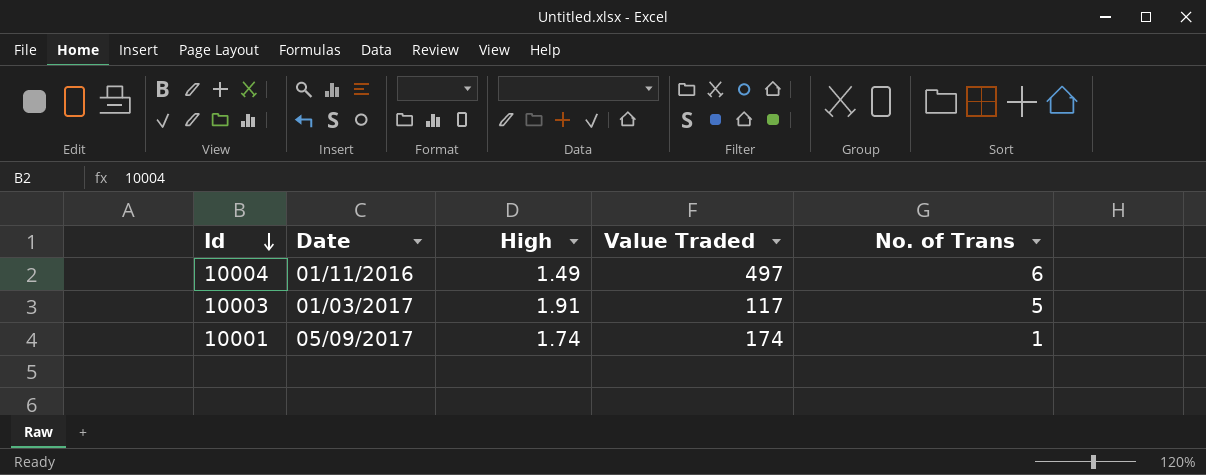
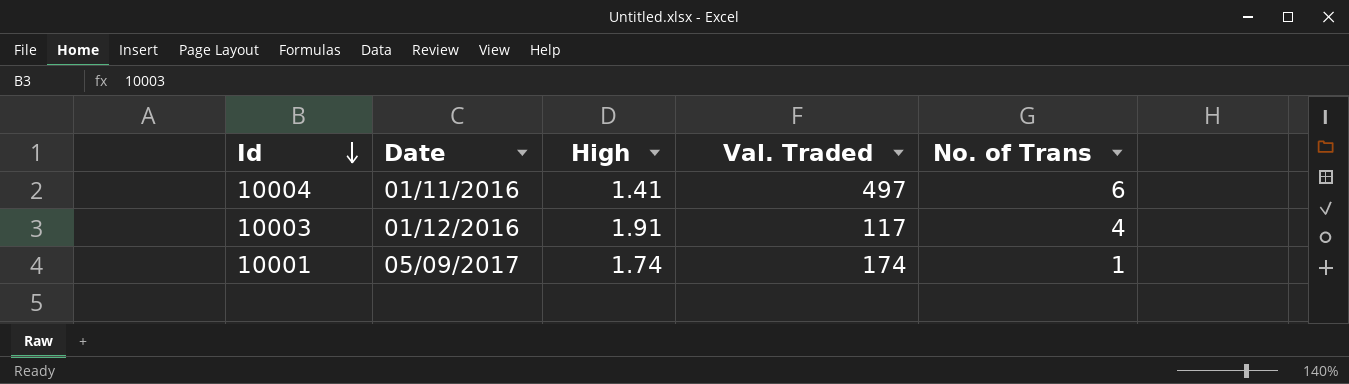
column name: Value Traded -> Val. Traded
10004 | High: 1.49 -> 1.41
10003 | Date: 01/03/2017 -> 01/12/2016
10003 | No. of Trans: 5 -> 4

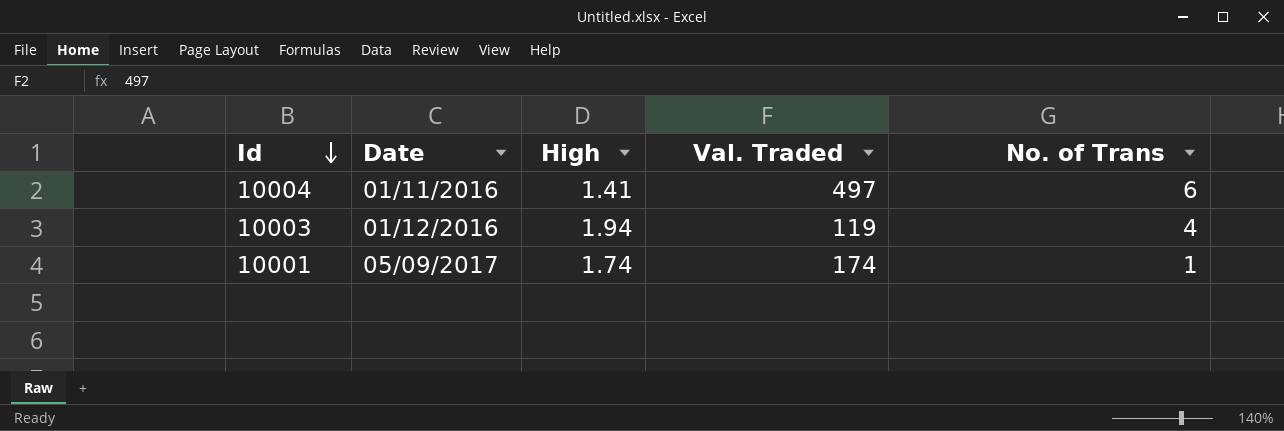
10003 | High: 1.91 -> 1.94
10003 | Val. Traded: 117 -> 119

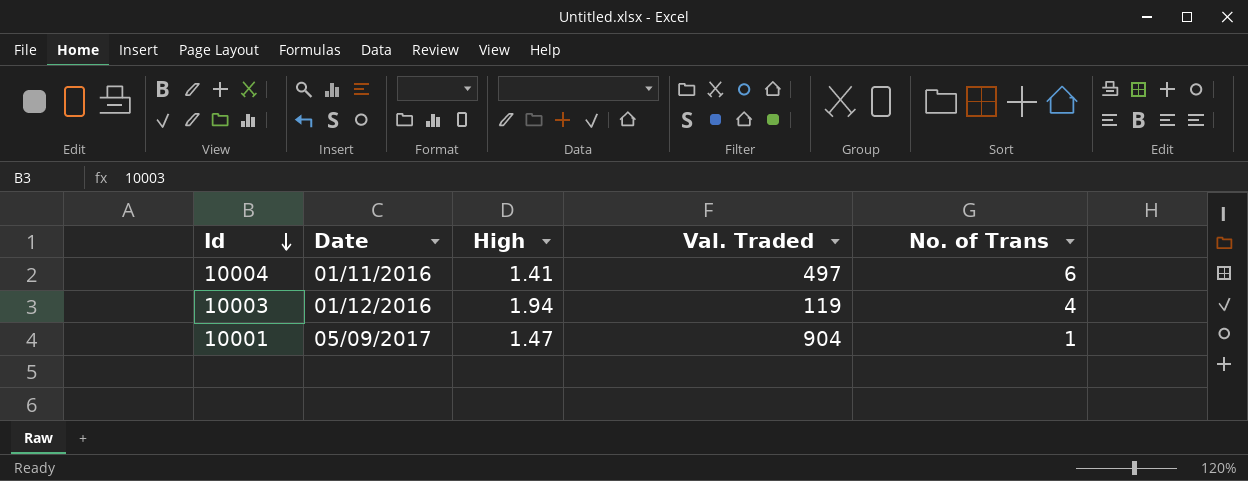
10001 | High: 1.74 -> 1.47
10001 | Val. Traded: 174 -> 904

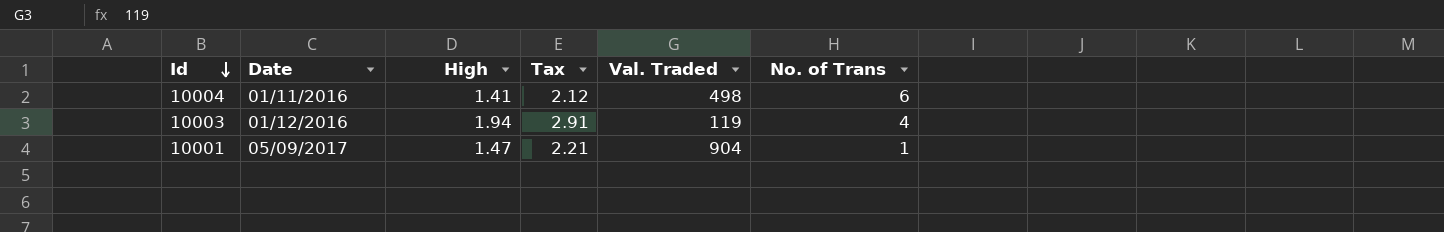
column Tax | formula: none -> [High] * 1.5
10004 | Val. Traded: 497 -> 498

